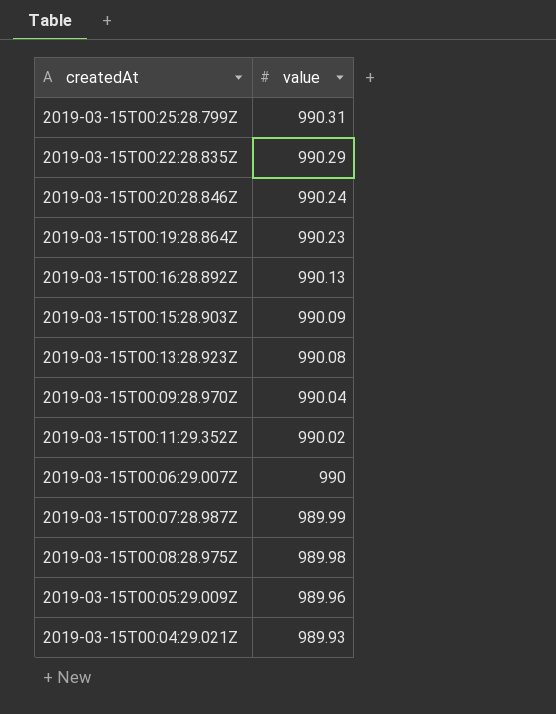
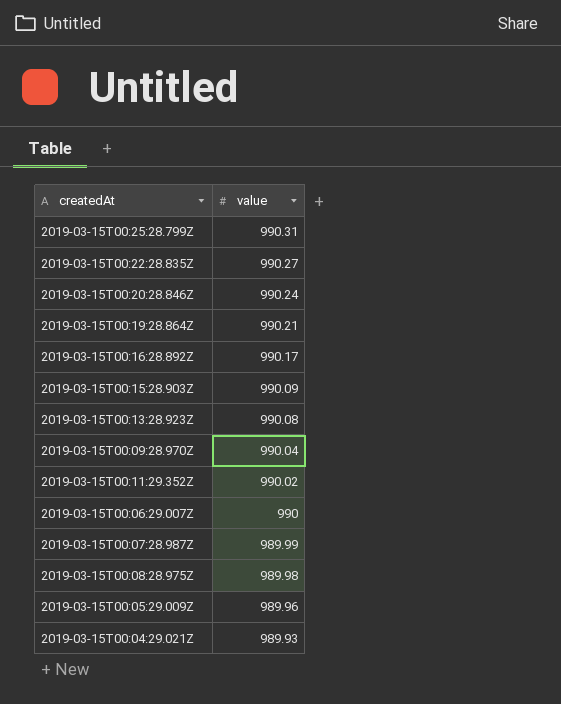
2019-03-15T00:22:28.835Z | value: 990.29 -> 990.27
2019-03-15T00:19:28.864Z | value: 990.23 -> 990.21
2019-03-15T00:16:28.892Z | value: 990.13 -> 990.17

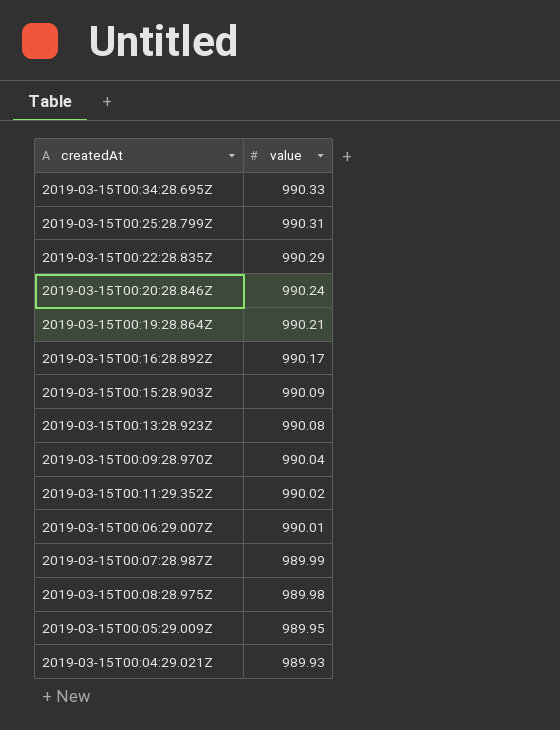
row 2019-03-15T00:34:28.695Z: none -> 990.33
2019-03-15T00:22:28.835Z | value: 990.27 -> 990.29
2019-03-15T00:06:29.007Z | value: 990 -> 990.01
2019-03-15T00:05:29.009Z | value: 989.96 -> 989.95

